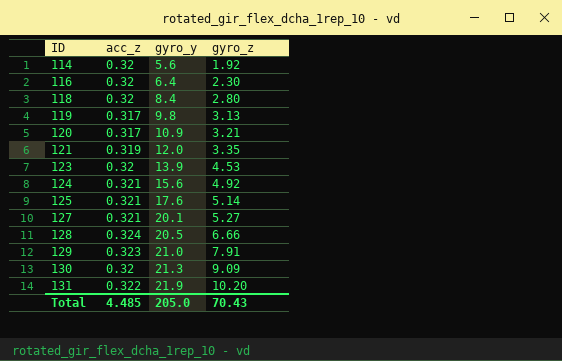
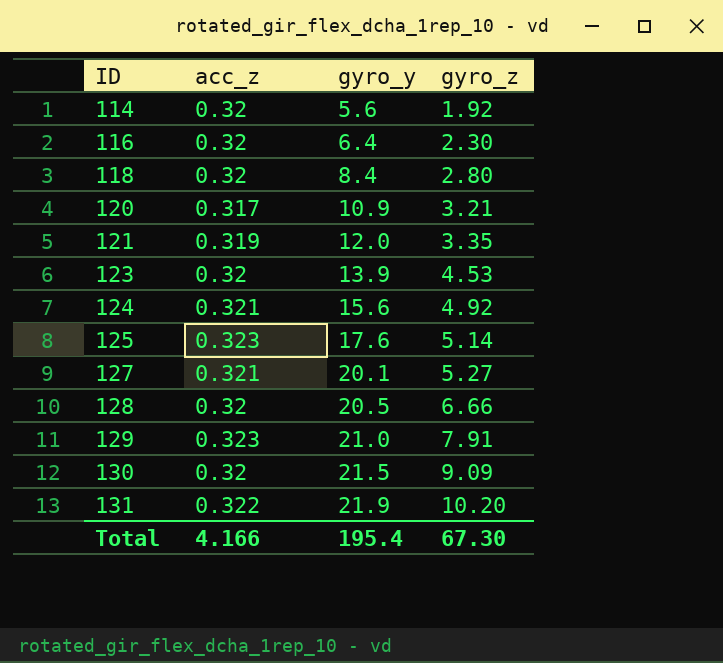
row 119: 0.317 | 9.8 | 3.13 -> none
125 | acc_z: 0.321 -> 0.323
128 | acc_z: 0.324 -> 0.32
130 | gyro_y: 21.3 -> 21.5
Total | acc_z: 4.485 -> 4.166
Total | gyro_y: 205.0 -> 195.4
Total | gyro_z: 70.43 -> 67.30

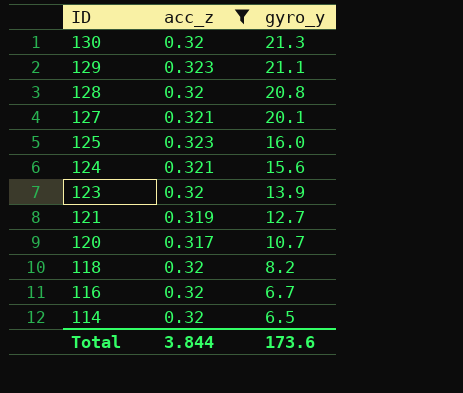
filter: none -> acc_z != 0.322
row order: ID ascending -> ID descending
column gyro_z | position: 4 -> none
130 | gyro_y: 21.5 -> 21.3
129 | gyro_y: 21.0 -> 21.1
128 | gyro_y: 20.5 -> 20.8
125 | gyro_y: 17.6 -> 16.0
121 | gyro_y: 12.0 -> 12.7
120 | gyro_y: 10.9 -> 10.7
118 | gyro_y: 8.4 -> 8.2
116 | gyro_y: 6.4 -> 6.7
114 | gyro_y: 5.6 -> 6.5
Total | acc_z: 4.166 -> 3.844
Total | gyro_y: 195.4 -> 173.6

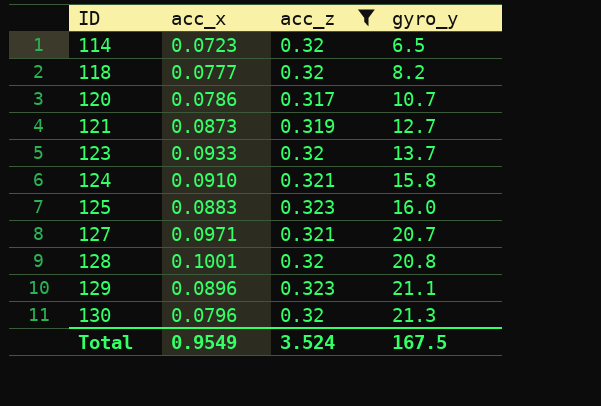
row order: ID descending -> ID ascending
column acc_x | position: none -> 2
row 116: 0.32 | 6.7 -> none
123 | gyro_y: 13.9 -> 13.7
124 | gyro_y: 15.6 -> 15.8
127 | gyro_y: 20.1 -> 20.7
Total | acc_z: 3.844 -> 3.524
Total | gyro_y: 173.6 -> 167.5

